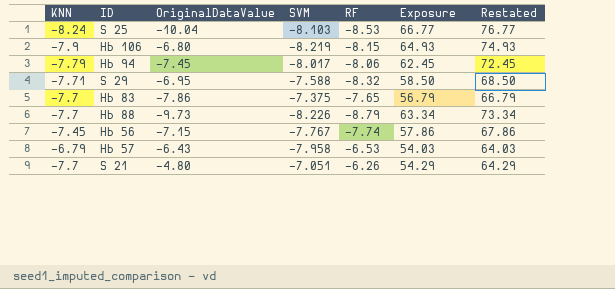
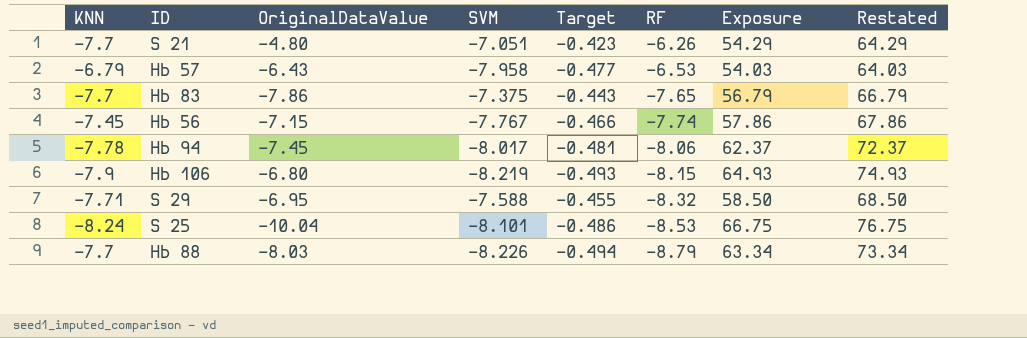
row order: none -> RF descending
column Target | formula: none -> [SVM] * 0.06
Hb 94 | KNN: -7.79 -> -7.78
Hb 94 | Exposure: 62.45 -> 62.37
Hb 94 | Restated: 72.45 -> 72.37
S 25 | SVM: -8.103 -> -8.101
S 25 | Exposure: 66.77 -> 66.75
S 25 | Restated: 76.77 -> 76.75
Hb 88 | OriginalDataValue: -9.73 -> -8.03

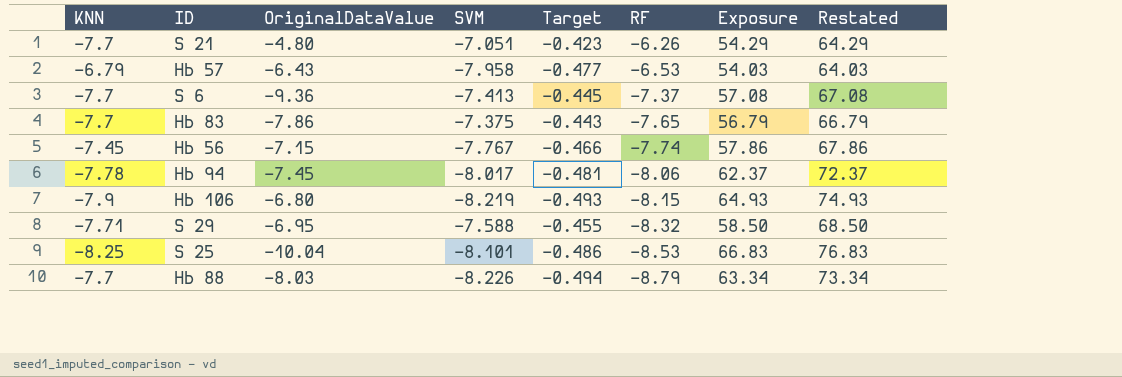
row S 6: none -> -7.7 | -9.36 | -7.413 | -0.445 | -7.37 | 57.08 | 67.08
S 25 | KNN: -8.24 -> -8.25
S 25 | Exposure: 66.75 -> 66.83
S 25 | Restated: 76.75 -> 76.83

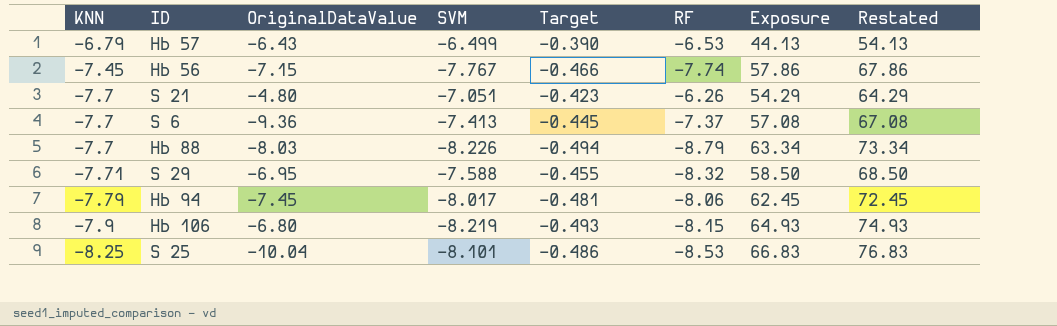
row order: RF descending -> KNN descending
row Hb 83: -7.7 | -7.86 | -7.375 | -0.443 | -7.65 | 56.79 | 66.79 -> none
Hb 57 | SVM: -7.958 -> -6.499
Hb 57 | Target: -0.477 -> -0.390
Hb 57 | Exposure: 54.03 -> 44.13
Hb 57 | Restated: 64.03 -> 54.13
Hb 94 | KNN: -7.78 -> -7.79
Hb 94 | Exposure: 62.37 -> 62.45
Hb 94 | Restated: 72.37 -> 72.45

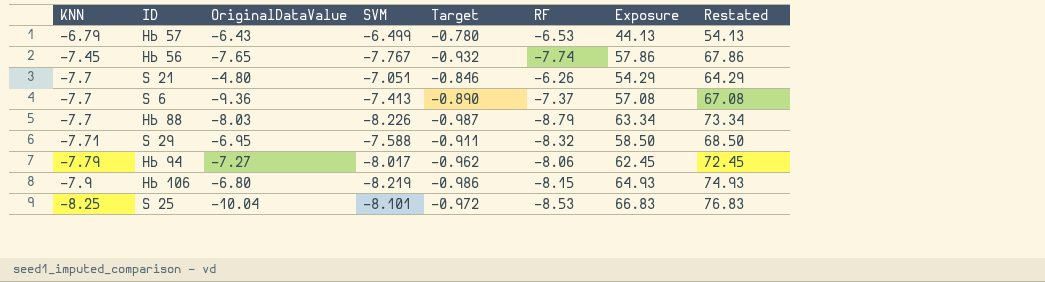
column Target | formula: [SVM] * 0.06 -> [SVM] * 0.12
Hb 56 | OriginalDataValue: -7.15 -> -7.65
Hb 94 | OriginalDataValue: -7.45 -> -7.27

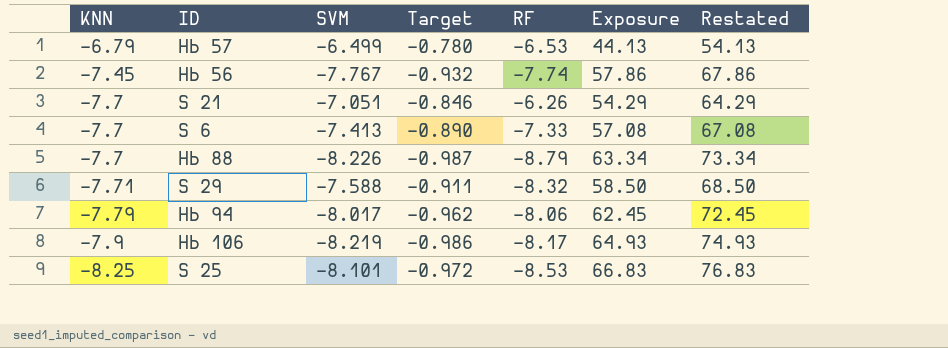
column OriginalDataValue | position: 3 -> none
S 6 | RF: -7.37 -> -7.33
Hb 106 | RF: -8.15 -> -8.17

